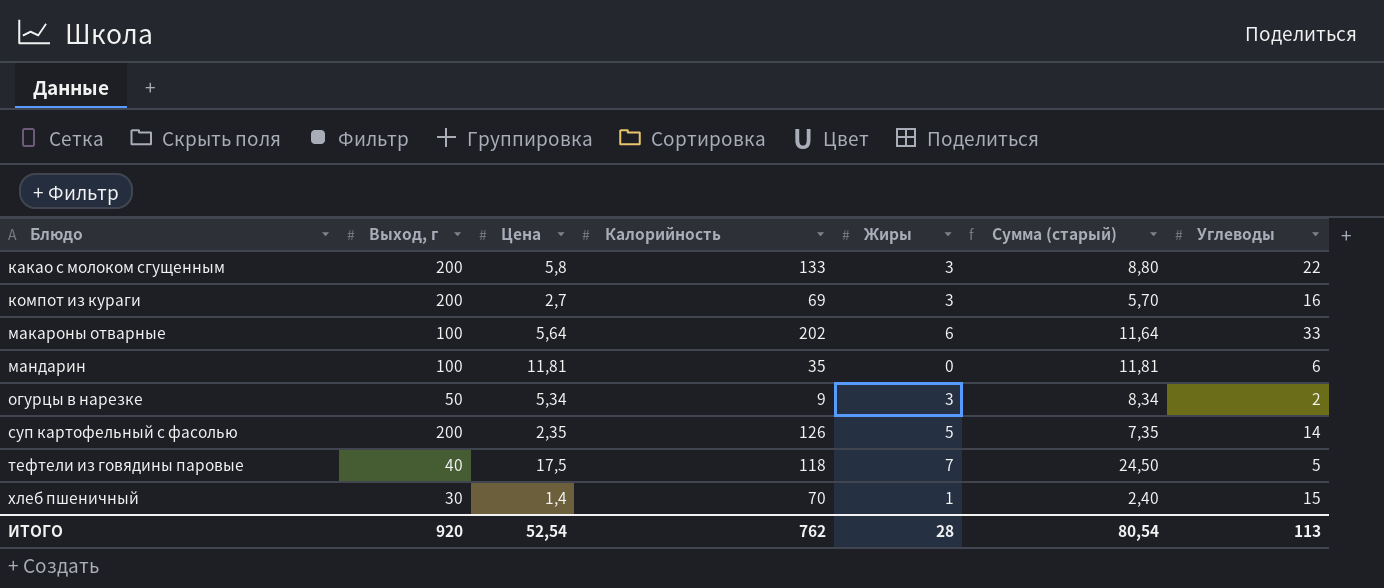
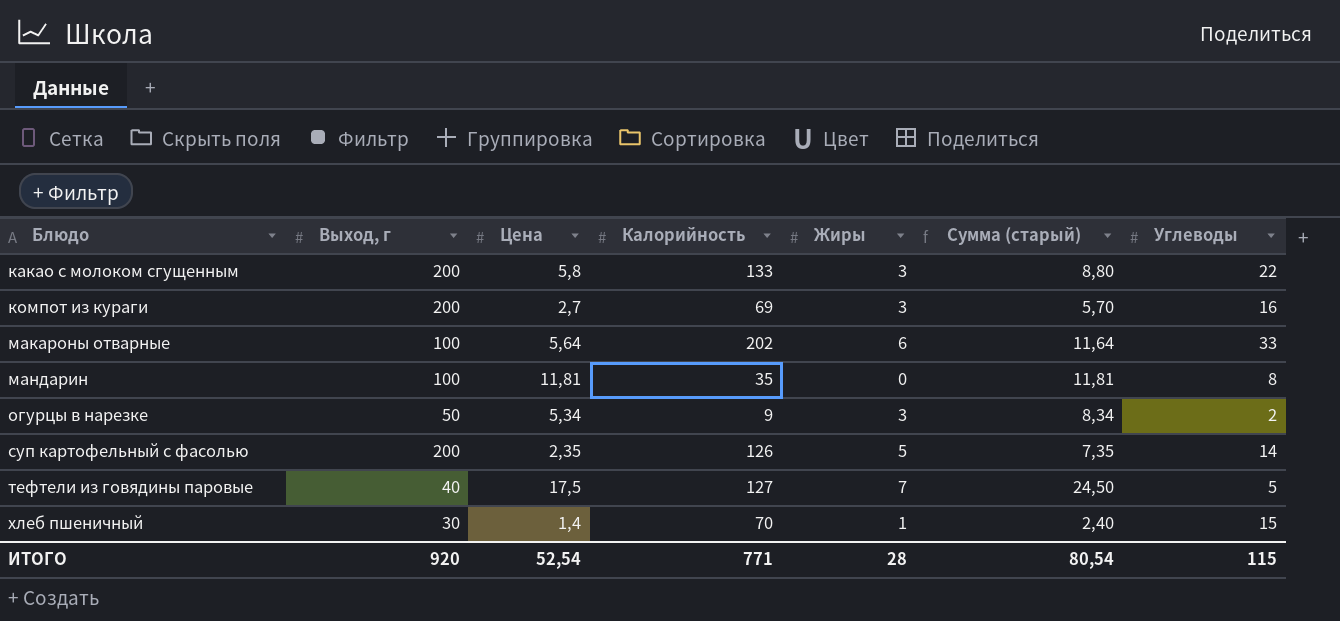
мандарин | Углеводы: 6 -> 8
тефтели из говядины паровые | Калорийность: 118 -> 127
ИТОГО | Калорийность: 762 -> 771
ИТОГО | Углеводы: 113 -> 115

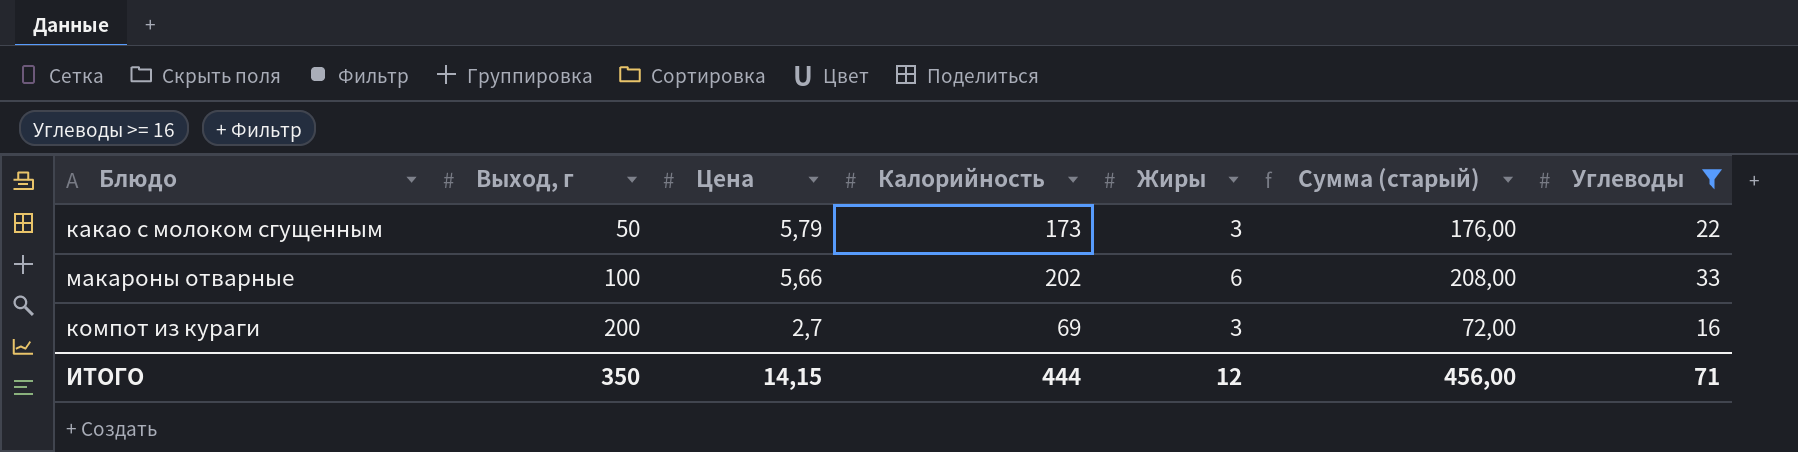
filter: none -> Углеводы >= 16
row order: Блюдо ascending -> Выход, г ascending
column Сумма (старый) | formula: [Цена] + [Жиры] -> [Калорийность] + [Жиры]
какао с молоком сгущенным | Выход, г: 200 -> 50
какао с молоком сгущенным | Цена: 5,8 -> 5,79
какао с молоком сгущенным | Калорийность: 133 -> 173
макароны отварные | Цена: 5,64 -> 5,66
ИТОГО | Выход, г: 920 -> 350
ИТОГО | Цена: 52,54 -> 14,15
ИТОГО | Калорийность: 771 -> 444
ИТОГО | Жиры: 28 -> 12
ИТОГО | Сумма (старый): 80,54 -> 456,00
ИТОГО | Углеводы: 115 -> 71

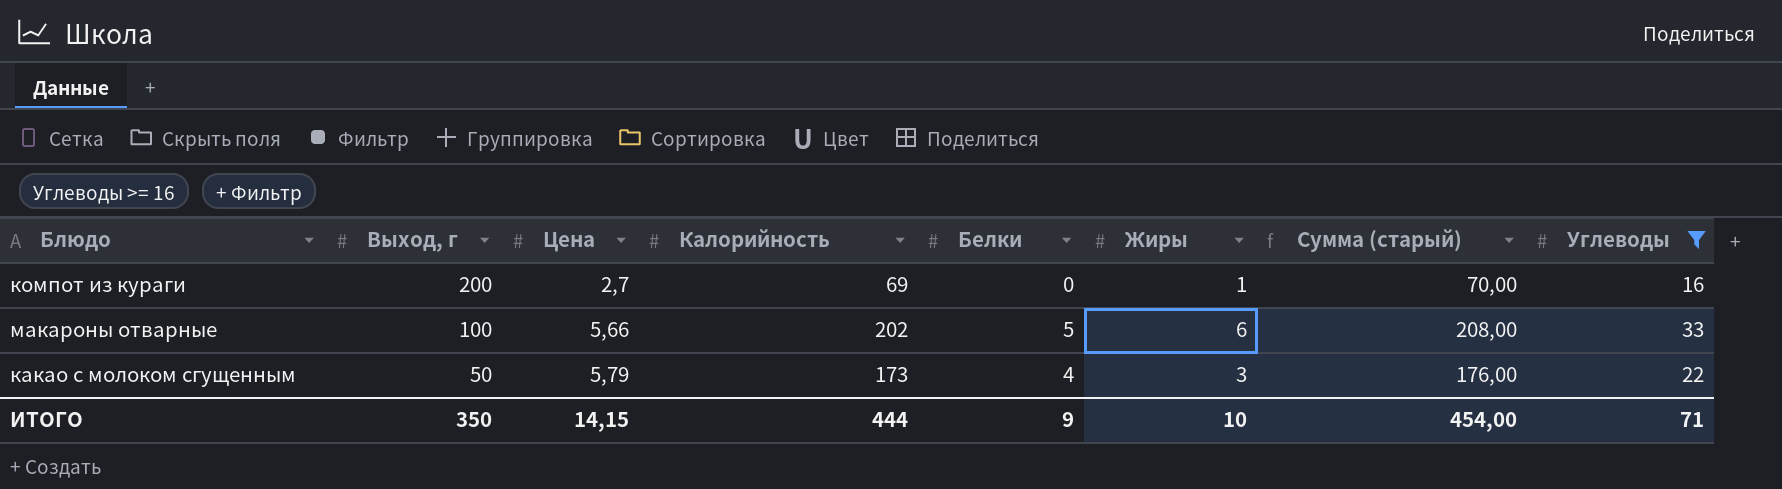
row order: Выход, г ascending -> Выход, г descending
column Белки | position: none -> 5
компот из кураги | Жиры: 3 -> 1
компот из кураги | Сумма (старый): 72,00 -> 70,00
ИТОГО | Жиры: 12 -> 10
ИТОГО | Сумма (старый): 456,00 -> 454,00

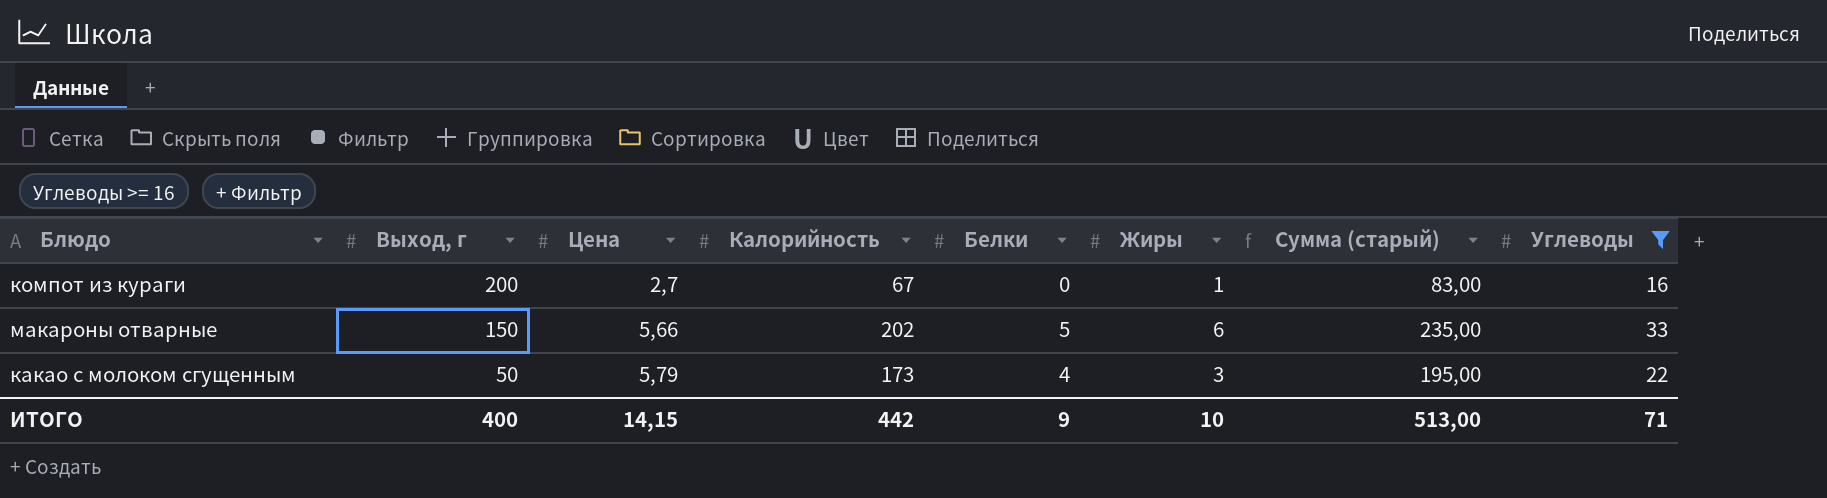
column Сумма (старый) | formula: [Калорийность] + [Жиры] -> [Калорийность] + [Углеводы]
компот из кураги | Калорийность: 69 -> 67
макароны отварные | Выход, г: 100 -> 150
ИТОГО | Выход, г: 350 -> 400
ИТОГО | Калорийность: 444 -> 442
ИТОГО | Сумма (старый): 454,00 -> 513,00

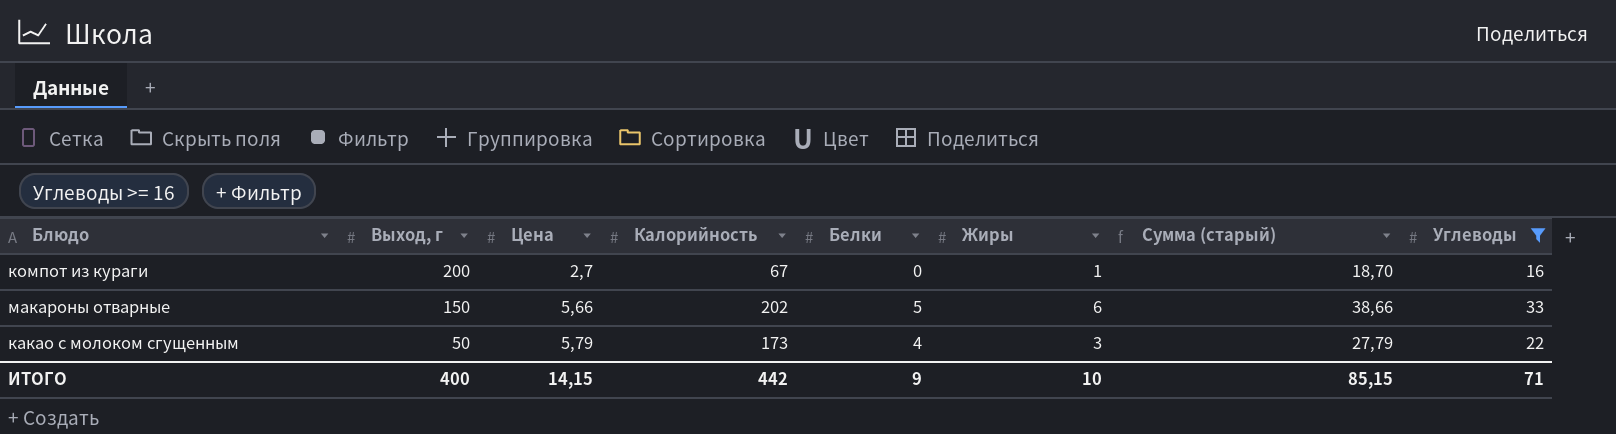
column Сумма (старый) | formula: [Калорийность] + [Углеводы] -> [Цена] + [Углеводы]
ИТОГО | Сумма (старый): 513,00 -> 85,15

